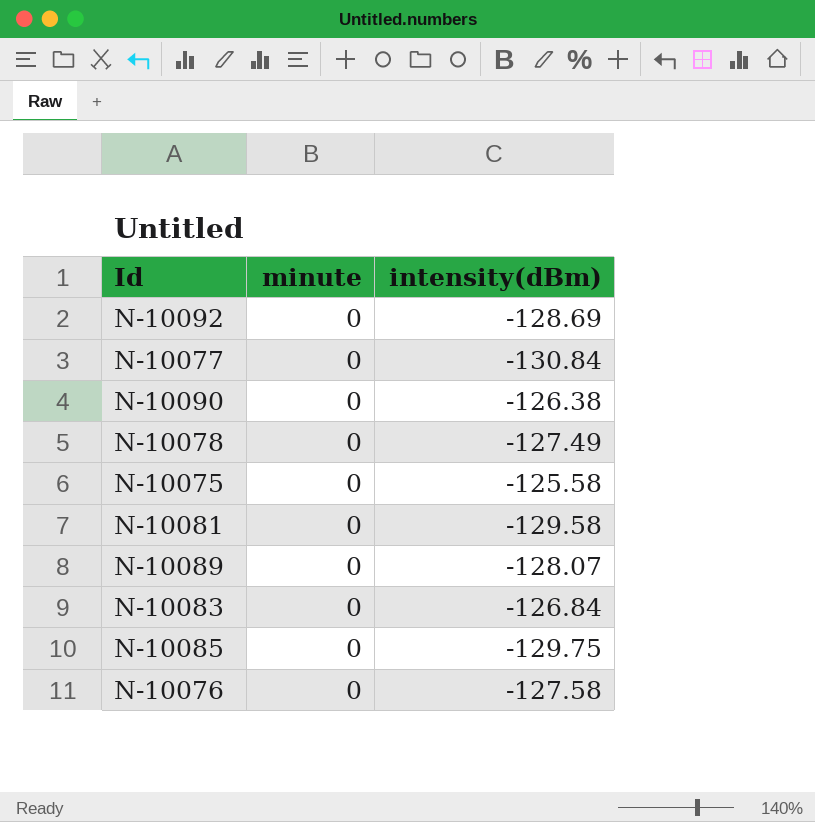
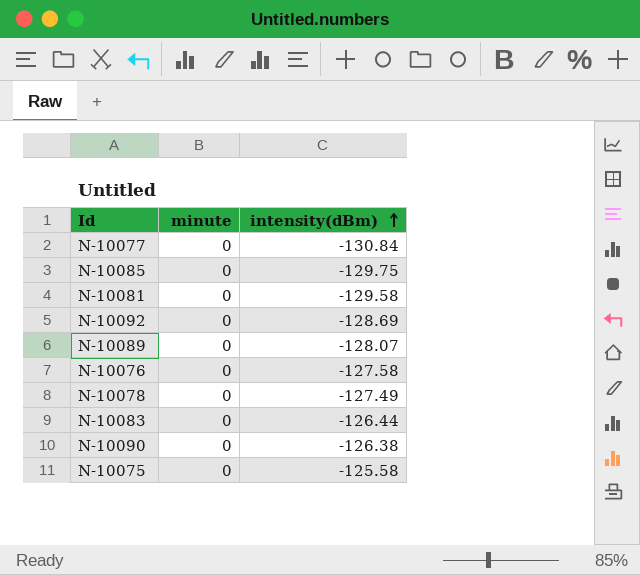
row order: none -> intensity(dBm) ascending
N-10083 | intensity(dBm): -126.84 -> -126.44

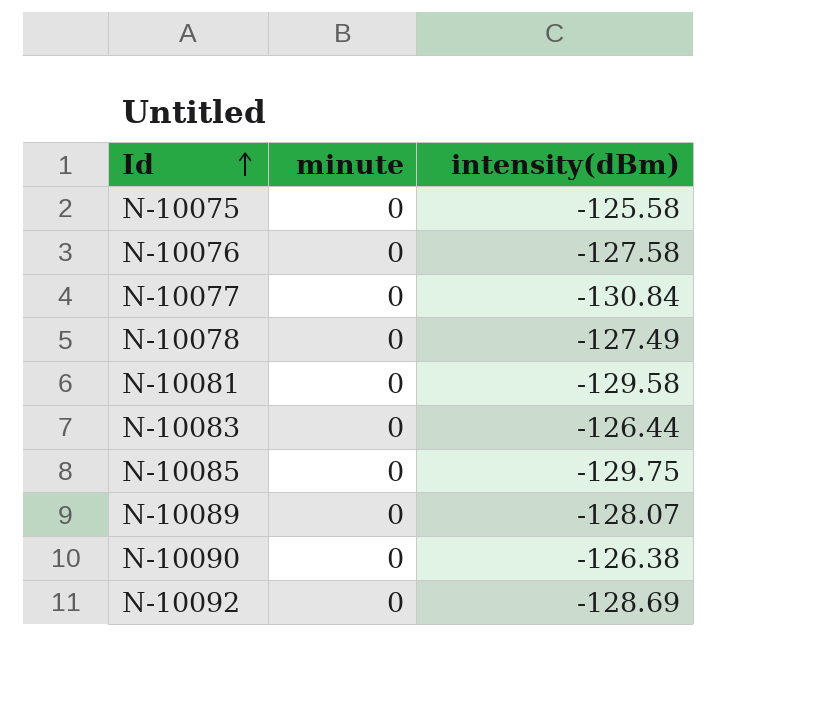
row order: intensity(dBm) ascending -> Id ascending

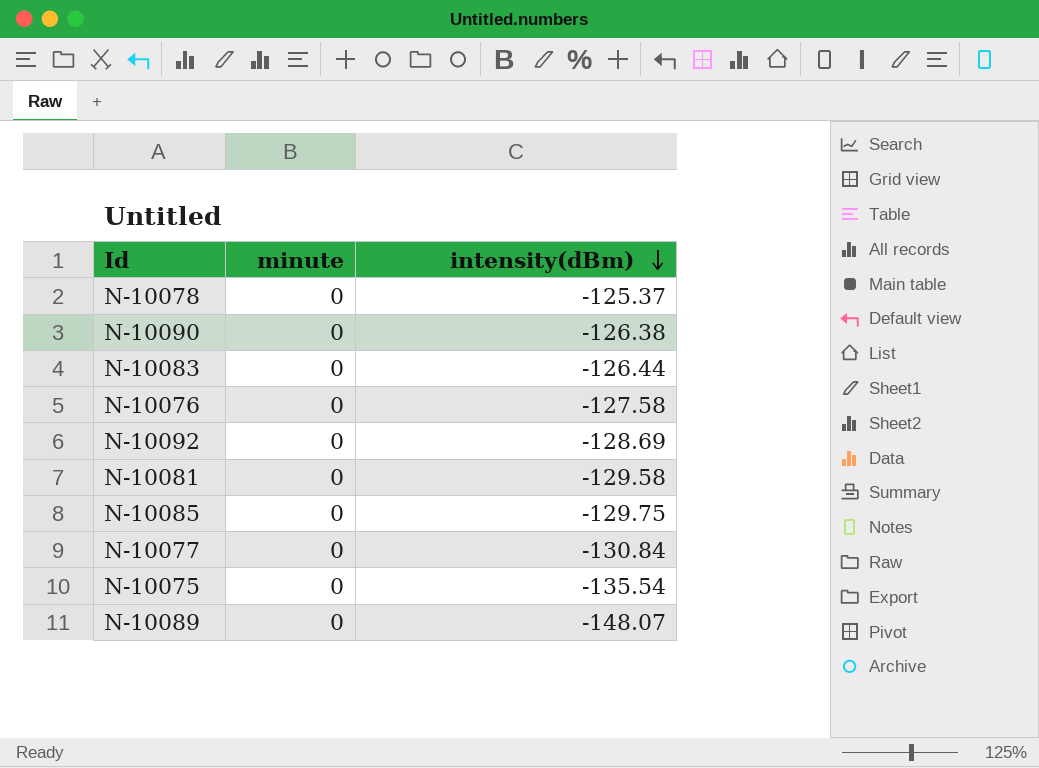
row order: Id ascending -> intensity(dBm) descending
N-10078 | intensity(dBm): -127.49 -> -125.37
N-10075 | intensity(dBm): -125.58 -> -135.54
N-10089 | intensity(dBm): -128.07 -> -148.07

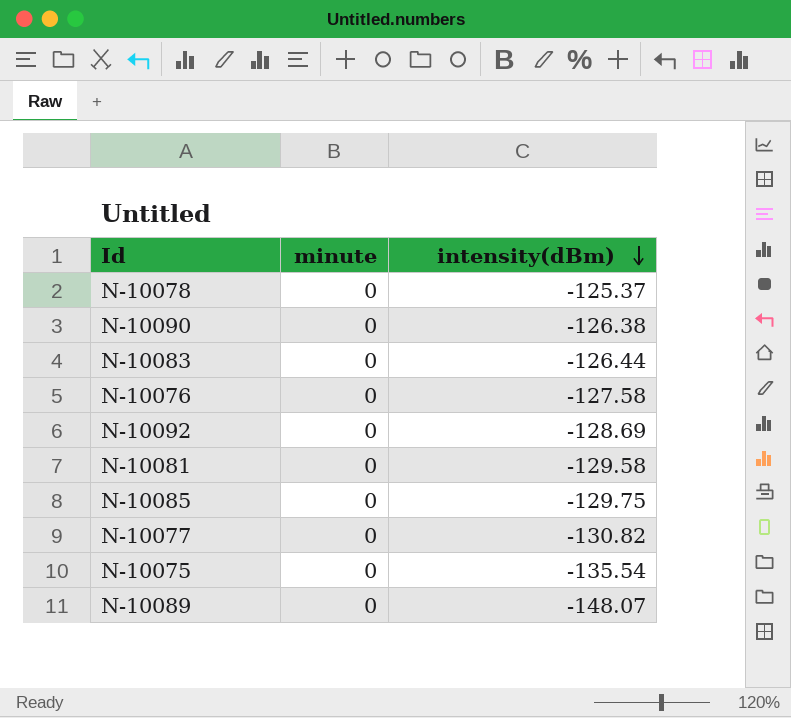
N-10077 | intensity(dBm): -130.84 -> -130.82

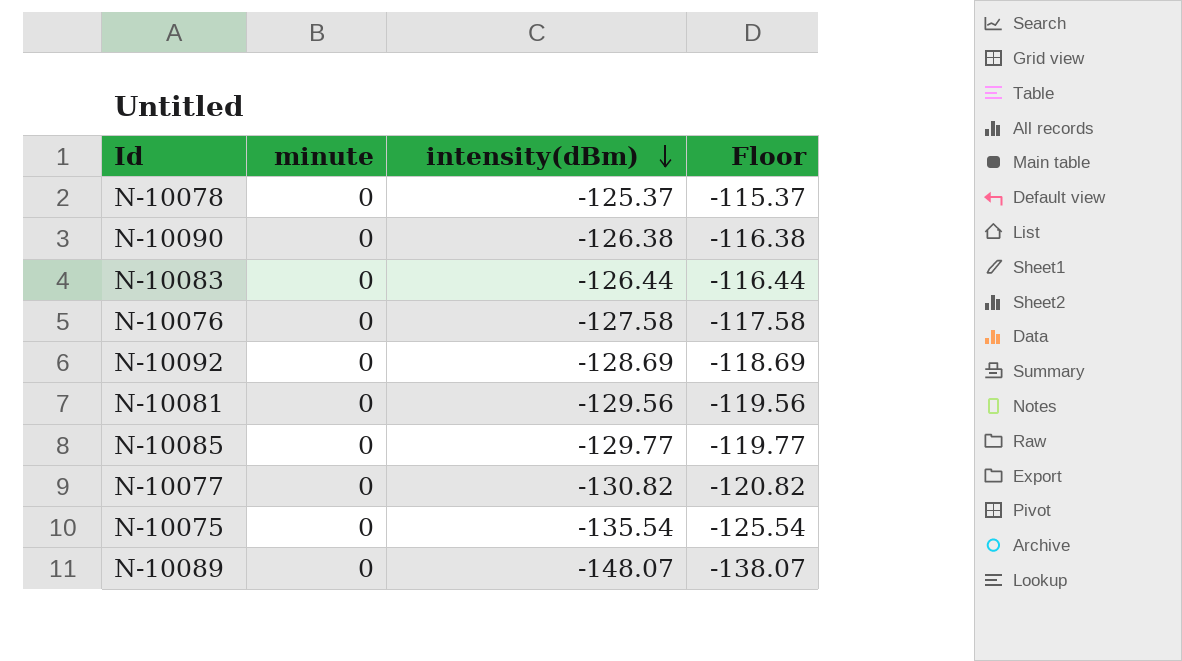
column Floor | formula: none -> [intensity(dBm)] + 10
N-10081 | intensity(dBm): -129.58 -> -129.56
N-10085 | intensity(dBm): -129.75 -> -129.77

